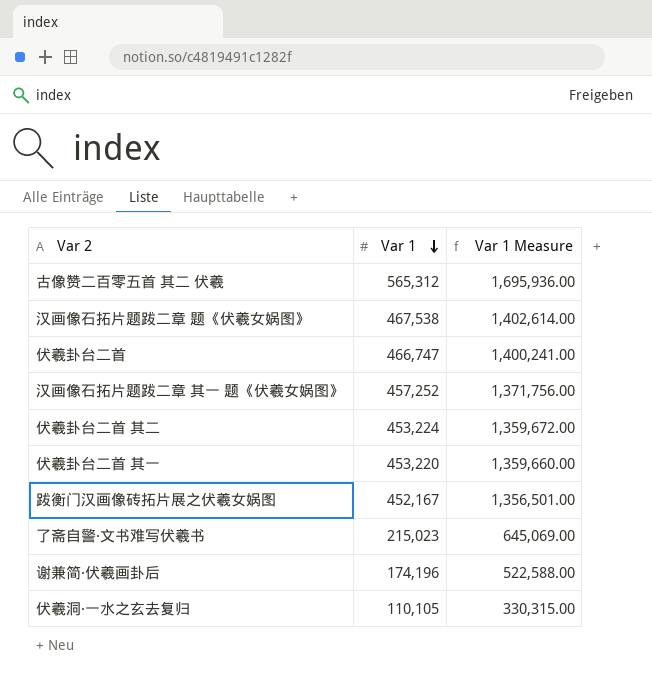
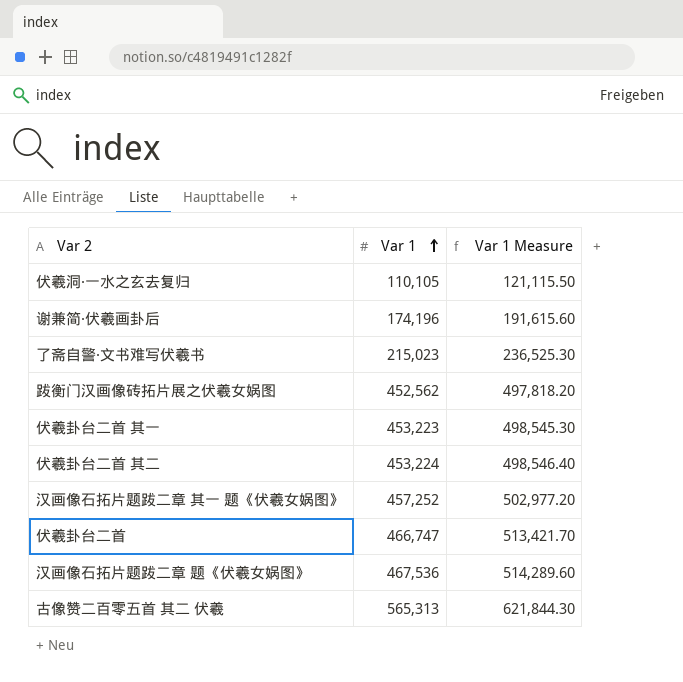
row order: Var 1 descending -> Var 1 ascending
column Var 1 Measure | formula: [Var 1] * 3 -> [Var 1] * 1.1
跋衡门汉画像砖拓片展之伏羲女娲图 | Var 1: 452,167 -> 452,562
伏羲卦台二首 其一 | Var 1: 453,220 -> 453,223
汉画像石拓片题跋二章 题《伏羲女娲图》 | Var 1: 467,538 -> 467,536
古像赞二百零五首 其二 伏羲 | Var 1: 565,312 -> 565,313

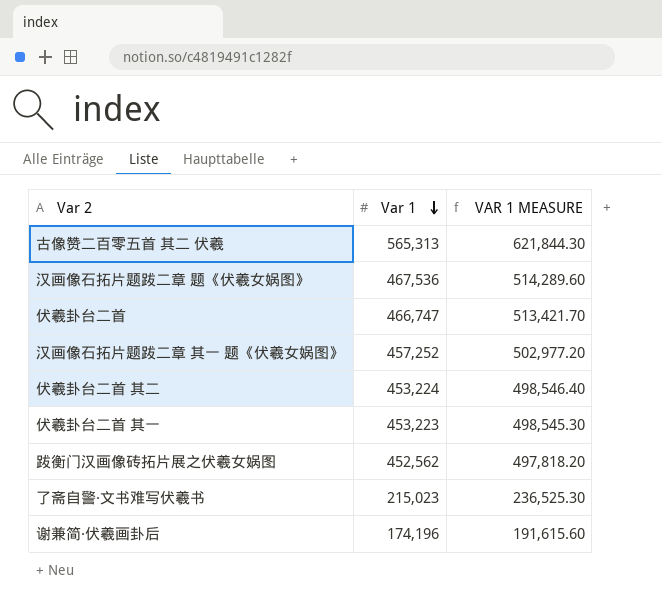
row order: Var 1 ascending -> Var 1 descending
column name: Var 1 Measure -> VAR 1 MEASURE
row 伏羲洞·一水之玄去复归: 110,105 | 121,115.50 -> none

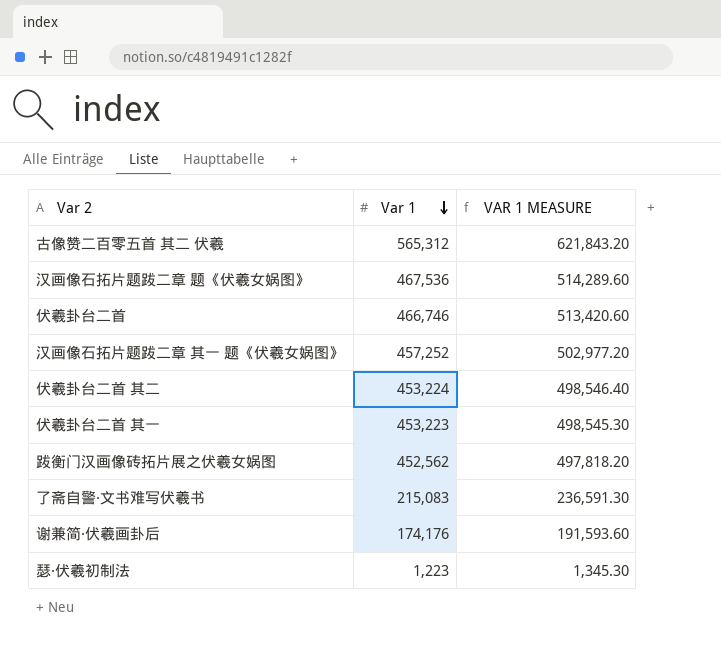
古像赞二百零五首 其二 伏羲 | Var 1: 565,313 -> 565,312
古像赞二百零五首 其二 伏羲 | VAR 1 MEASURE: 621,844.30 -> 621,843.20
伏羲卦台二首 | Var 1: 466,747 -> 466,746
伏羲卦台二首 | VAR 1 MEASURE: 513,421.70 -> 513,420.60
了斋自警·文书难写伏羲书 | Var 1: 215,023 -> 215,083
了斋自警·文书难写伏羲书 | VAR 1 MEASURE: 236,525.30 -> 236,591.30
谢兼简·伏羲画卦后 | Var 1: 174,196 -> 174,176
谢兼简·伏羲画卦后 | VAR 1 MEASURE: 191,615.60 -> 191,593.60
row 瑟·伏羲初制法: none -> 1,223 | 1,345.30

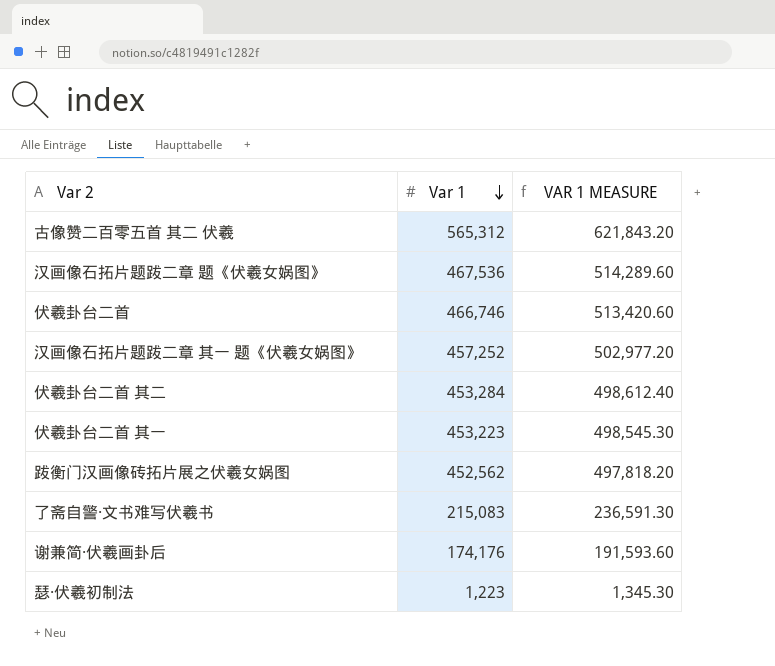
伏羲卦台二首 其二 | Var 1: 453,224 -> 453,284
伏羲卦台二首 其二 | VAR 1 MEASURE: 498,546.40 -> 498,612.40

